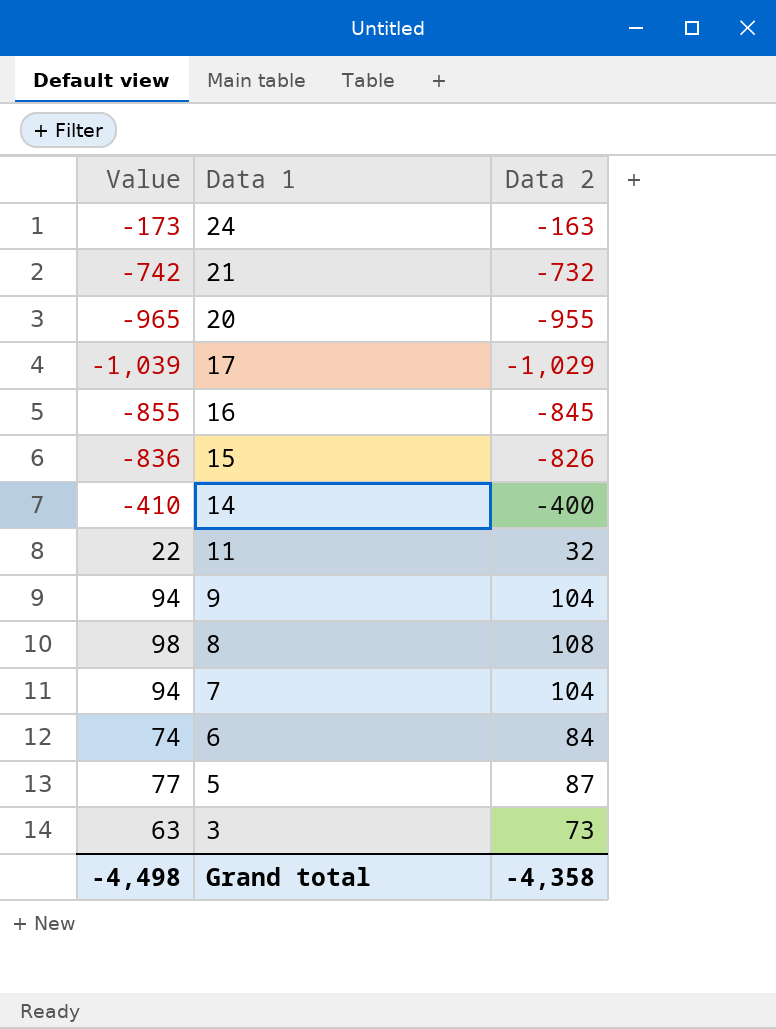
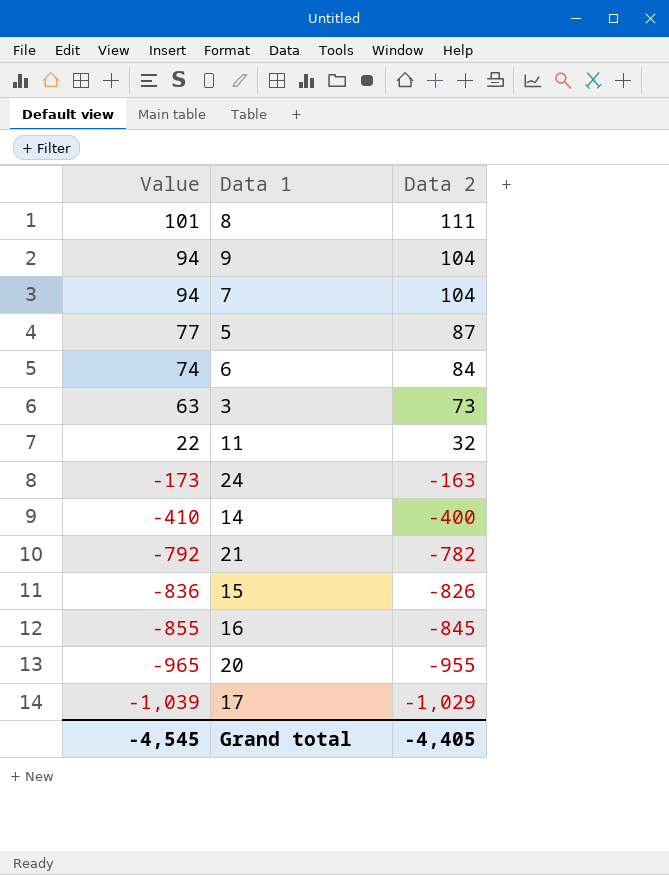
row order: Data 1 descending -> Value descending
8 | Value: 98 -> 101
8 | Data 2: 108 -> 111
21 | Value: -742 -> -792
21 | Data 2: -732 -> -782
Grand total | Value: -4,498 -> -4,545
Grand total | Data 2: -4,358 -> -4,405

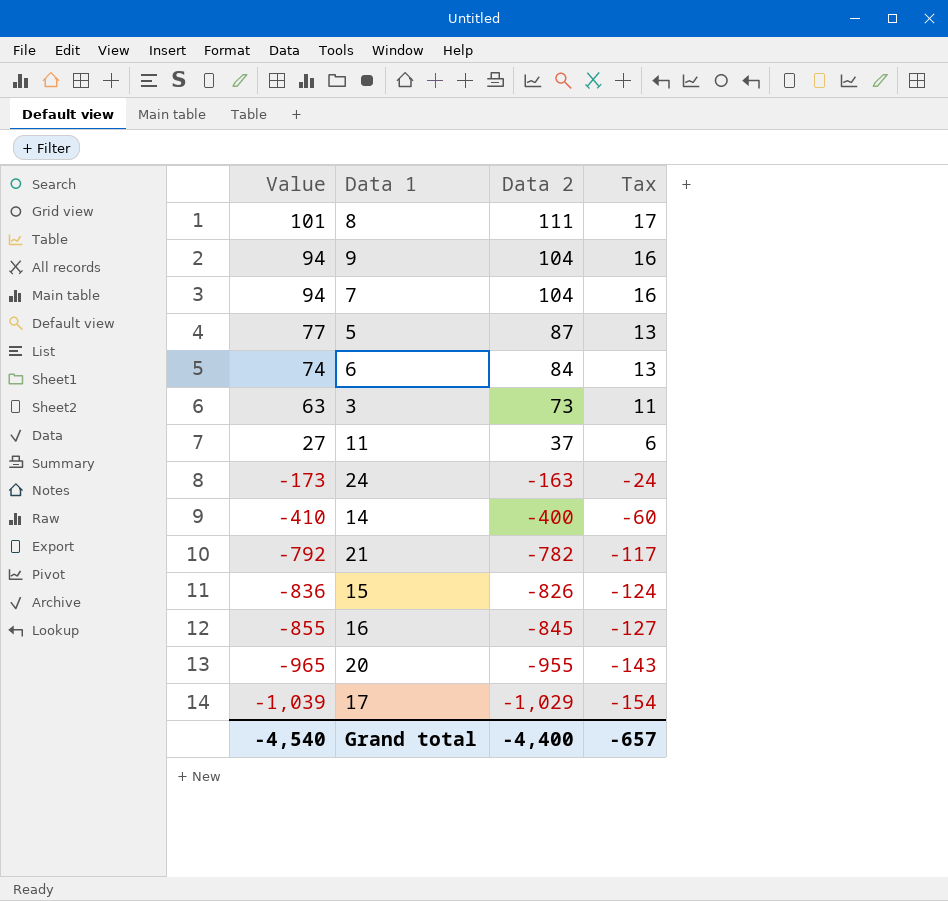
column Tax | formula: none -> [Data 2] * 0.15
11 | Value: 22 -> 27
11 | Data 2: 32 -> 37
Grand total | Value: -4,545 -> -4,540
Grand total | Data 2: -4,405 -> -4,400

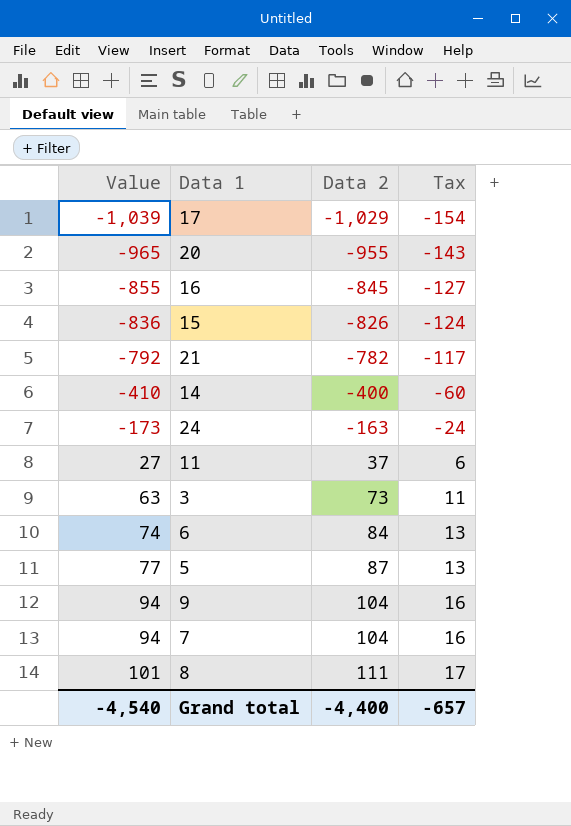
row order: Value descending -> Value ascending

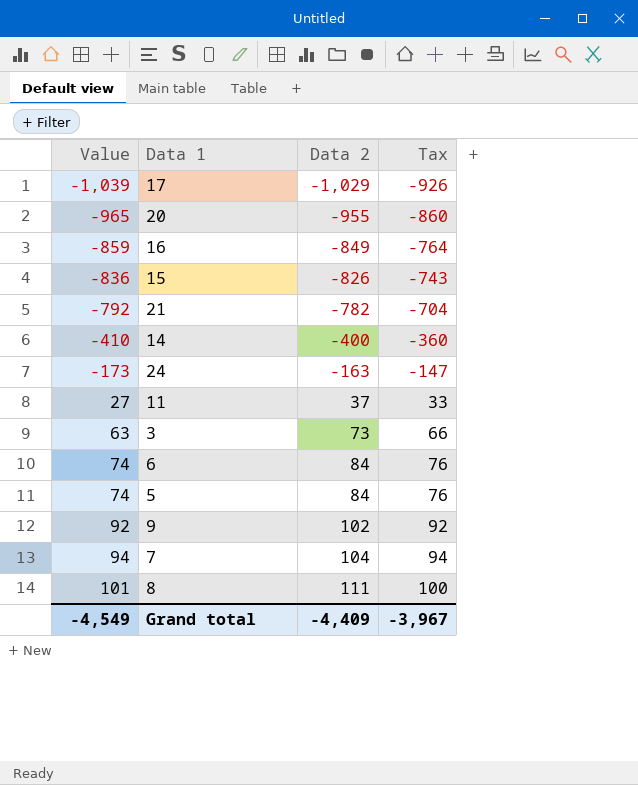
column Tax | formula: [Data 2] * 0.15 -> [Data 2] * 0.9
16 | Value: -855 -> -859
16 | Data 2: -845 -> -849
5 | Value: 77 -> 74
5 | Data 2: 87 -> 84
9 | Value: 94 -> 92
9 | Data 2: 104 -> 102
Grand total | Value: -4,540 -> -4,549
Grand total | Data 2: -4,400 -> -4,409
Grand total | Tax: -657 -> -3,967

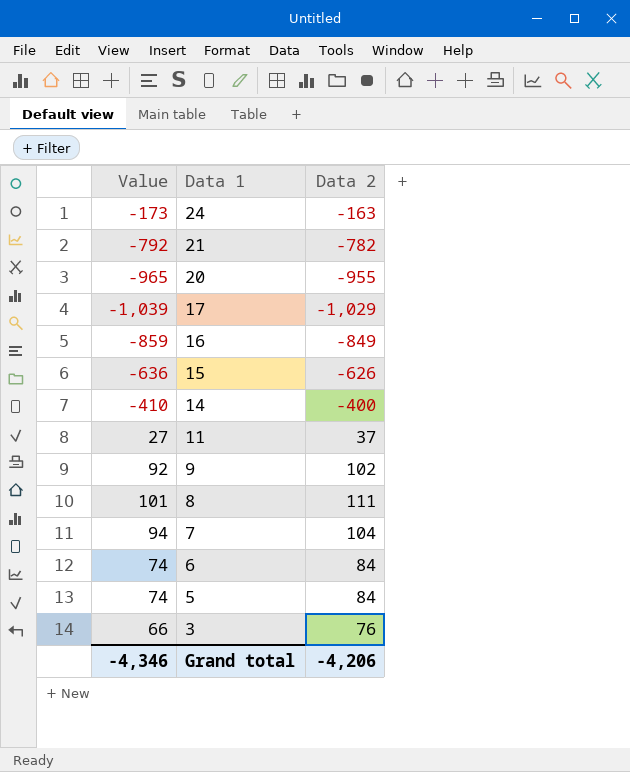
row order: Value ascending -> Data 1 descending
column Tax | formula: [Data 2] * 0.9 -> none
15 | Value: -836 -> -636
15 | Data 2: -826 -> -626
3 | Value: 63 -> 66
3 | Data 2: 73 -> 76
Grand total | Value: -4,549 -> -4,346
Grand total | Data 2: -4,409 -> -4,206

